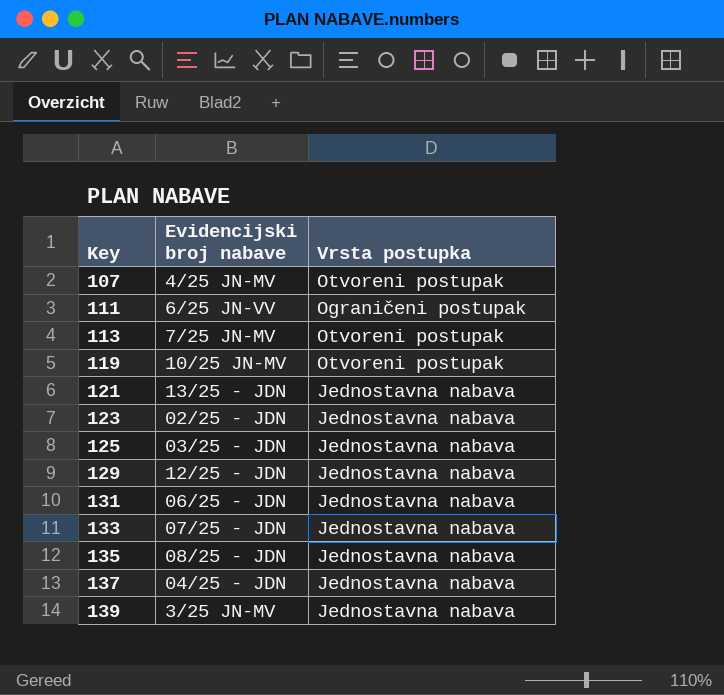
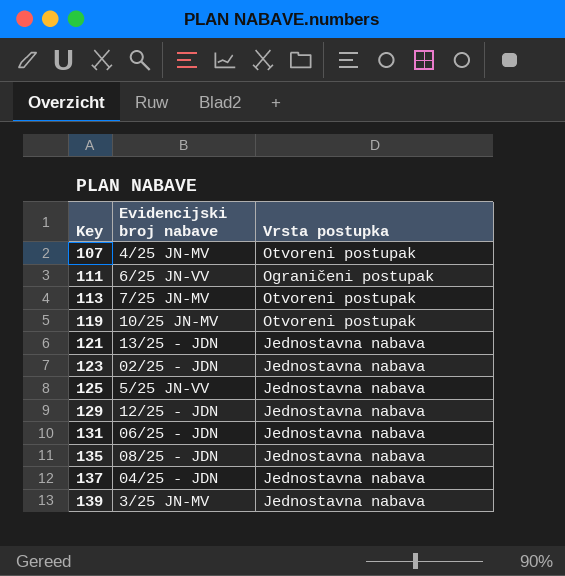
row 133: 07/25 - JDN | Jednostavna nabava -> none
125 | Evidencijski broj nabave: 03/25 - JDN -> 5/25 JN-VV

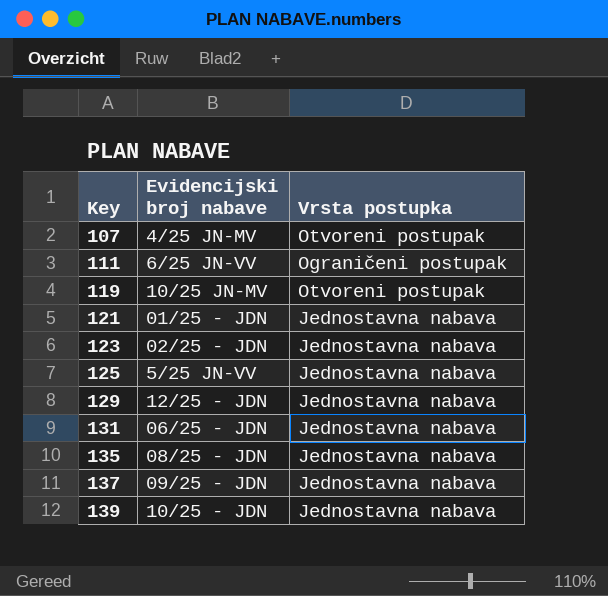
row 113: 7/25 JN-MV | Otvoreni postupak -> none
121 | Evidencijski broj nabave: 13/25 - JDN -> 01/25 - JDN
137 | Evidencijski broj nabave: 04/25 - JDN -> 09/25 - JDN
139 | Evidencijski broj nabave: 3/25 JN-MV -> 10/25 - JDN

